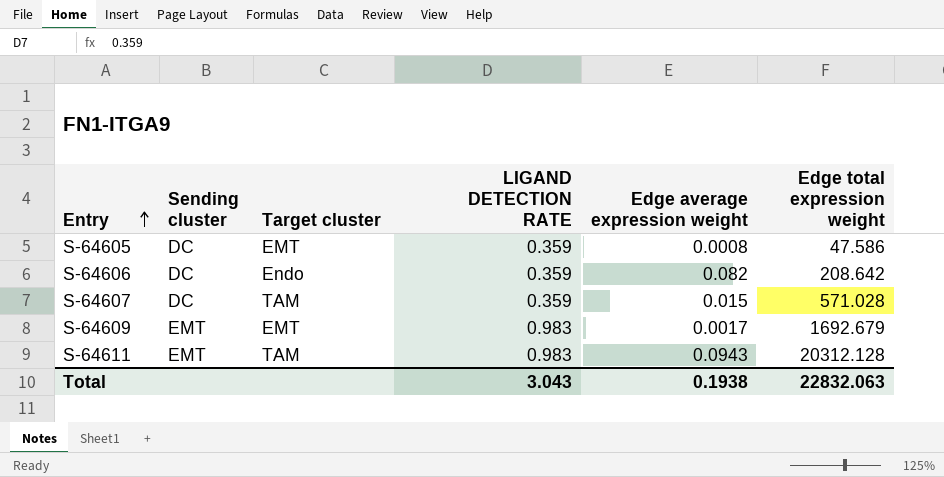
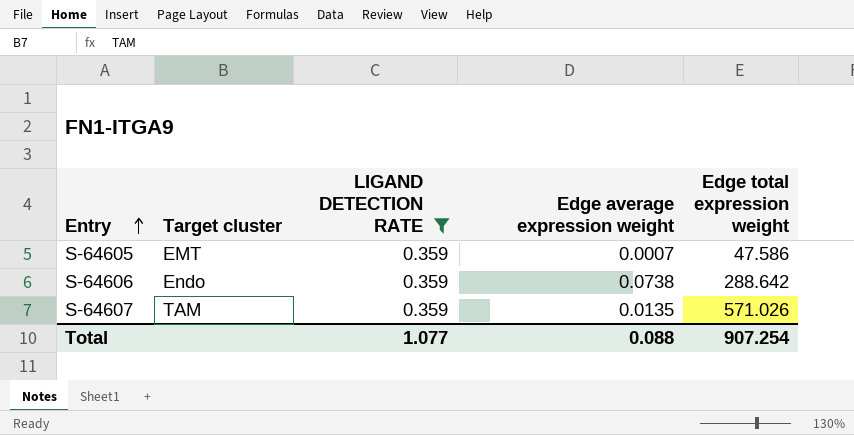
filter: none -> LIGAND DETECTION RATE = 0.359
column Sending cluster | position: 2 -> none
S-64605 | Edge average expression weight: 0.0008 -> 0.0007
S-64606 | Edge average expression weight: 0.082 -> 0.0738
S-64606 | Edge total expression weight: 208.642 -> 288.642
S-64607 | Edge average expression weight: 0.015 -> 0.0135
S-64607 | Edge total expression weight: 571.028 -> 571.026
Total | LIGAND DETECTION RATE: 3.043 -> 1.077
Total | Edge average expression weight: 0.1938 -> 0.088
Total | Edge total expression weight: 22832.063 -> 907.254

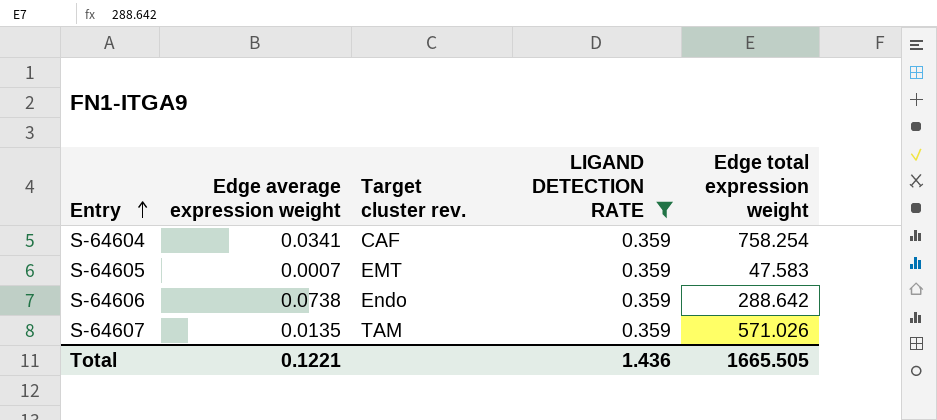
column Edge average expression weight | position: 4 -> 2
column name: Target cluster -> Target cluster rev.
row S-64604: none -> 0.0341 | CAF | 0.359 | 758.254
S-64605 | Edge total expression weight: 47.586 -> 47.583
Total | Edge average expression weight: 0.088 -> 0.1221
Total | LIGAND DETECTION RATE: 1.077 -> 1.436
Total | Edge total expression weight: 907.254 -> 1665.505

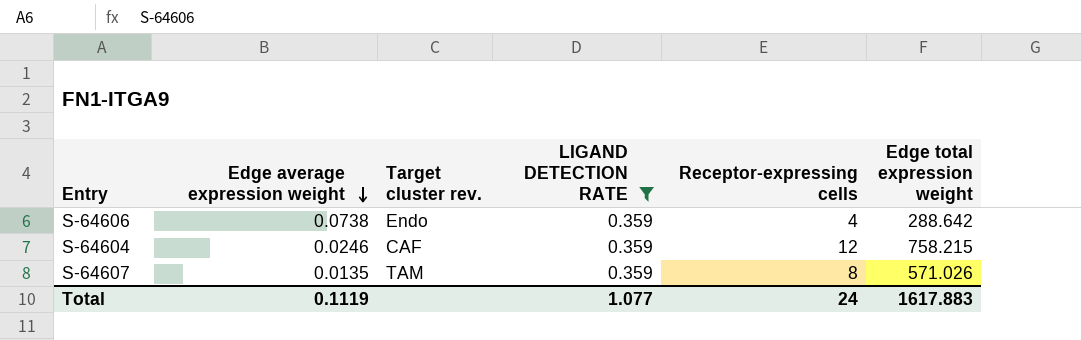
row order: Entry ascending -> Edge average expression weight descending
column Receptor-expressing cells | position: none -> 5
row S-64605: 0.0007 | EMT | 0.359 | 47.583 -> none
S-64604 | Edge average expression weight: 0.0341 -> 0.0246
S-64604 | Edge total expression weight: 758.254 -> 758.215
Total | Edge average expression weight: 0.1221 -> 0.1119
Total | LIGAND DETECTION RATE: 1.436 -> 1.077
Total | Edge total expression weight: 1665.505 -> 1617.883

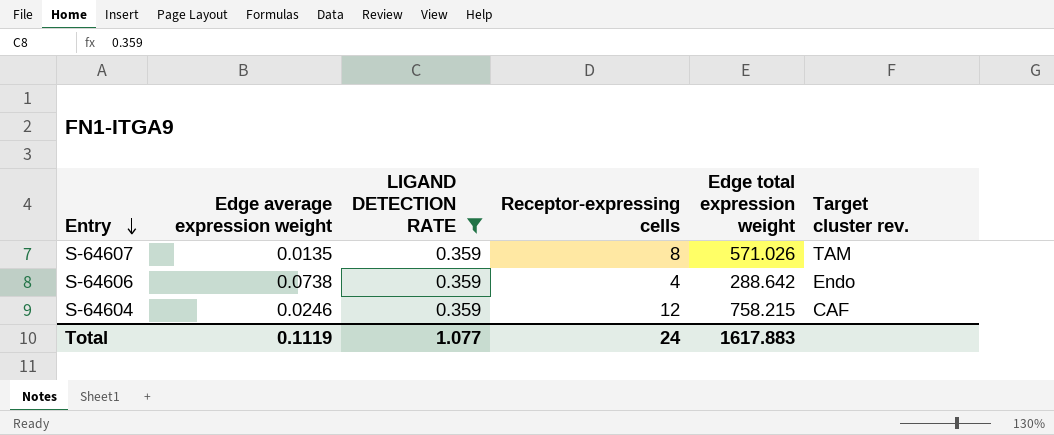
row order: Edge average expression weight descending -> Entry descending
column Target cluster rev. | position: 3 -> 6

